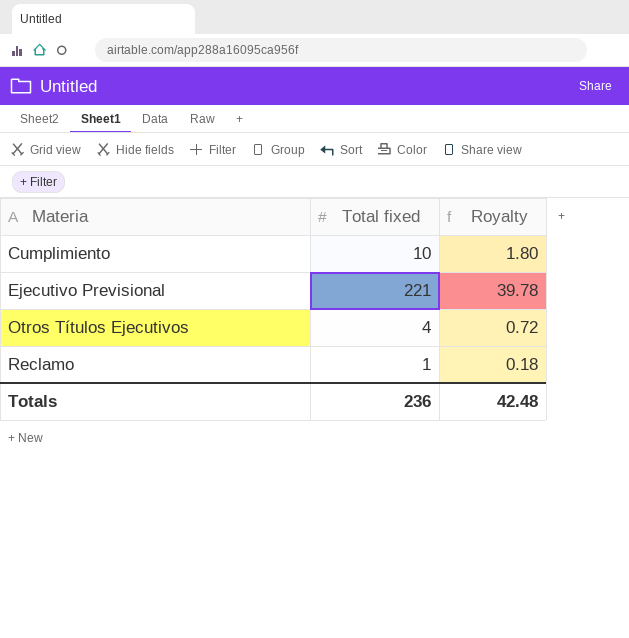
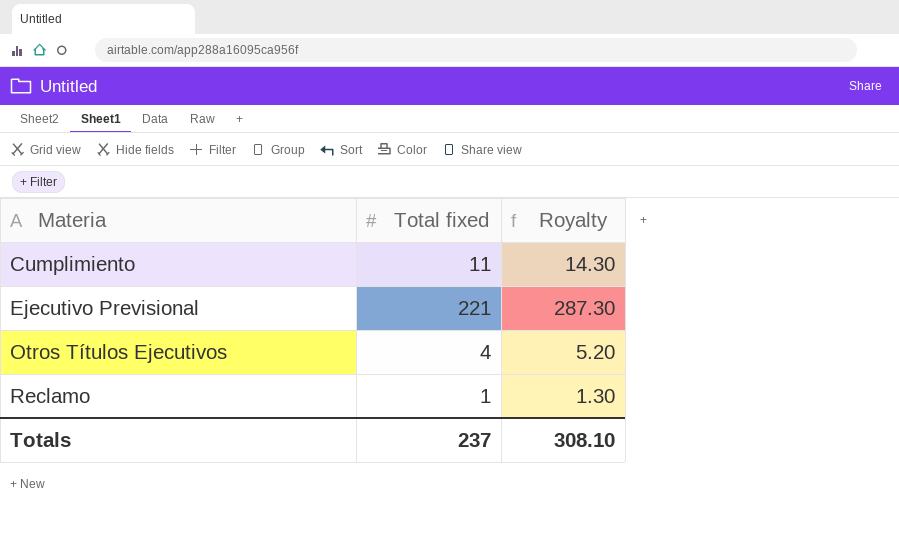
column Royalty | formula: [Total fixed] * 0.18 -> [Total fixed] * 1.3
Cumplimiento | Total fixed: 10 -> 11
Totals | Total fixed: 236 -> 237
Totals | Royalty: 42.48 -> 308.10

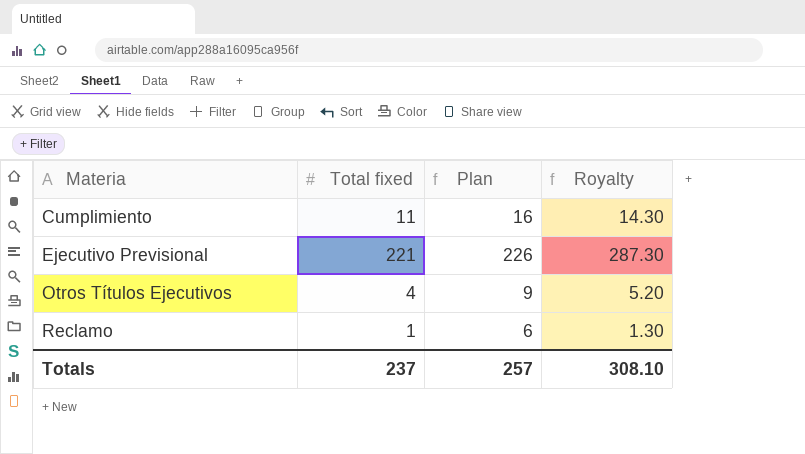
column Plan | formula: none -> [Total fixed] + 5

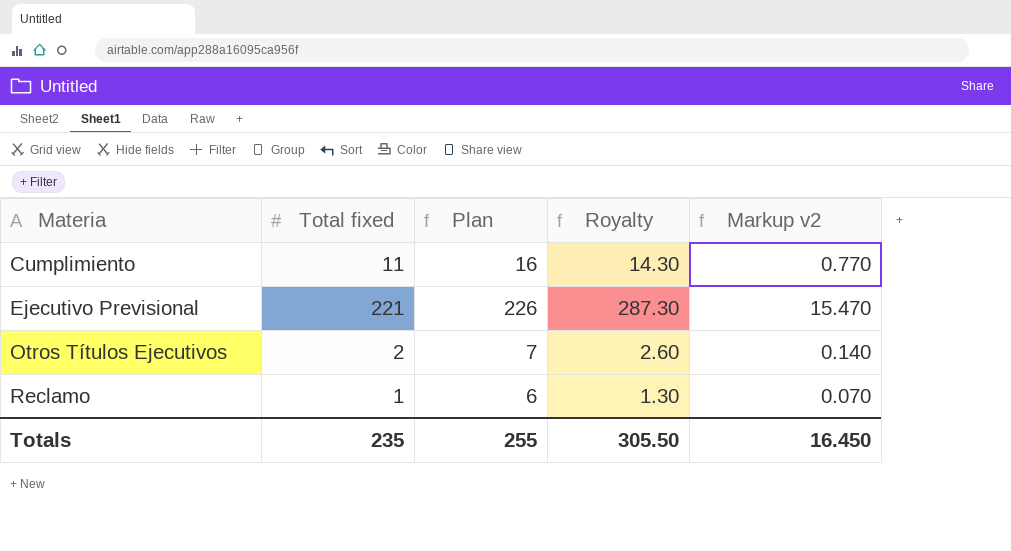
column Markup v2 | formula: none -> [Total fixed] * 0.07
Otros Títulos Ejecutivos | Total fixed: 4 -> 2
Otros Títulos Ejecutivos | Plan: 9 -> 7
Otros Títulos Ejecutivos | Royalty: 5.20 -> 2.60
Totals | Total fixed: 237 -> 235
Totals | Plan: 257 -> 255
Totals | Royalty: 308.10 -> 305.50

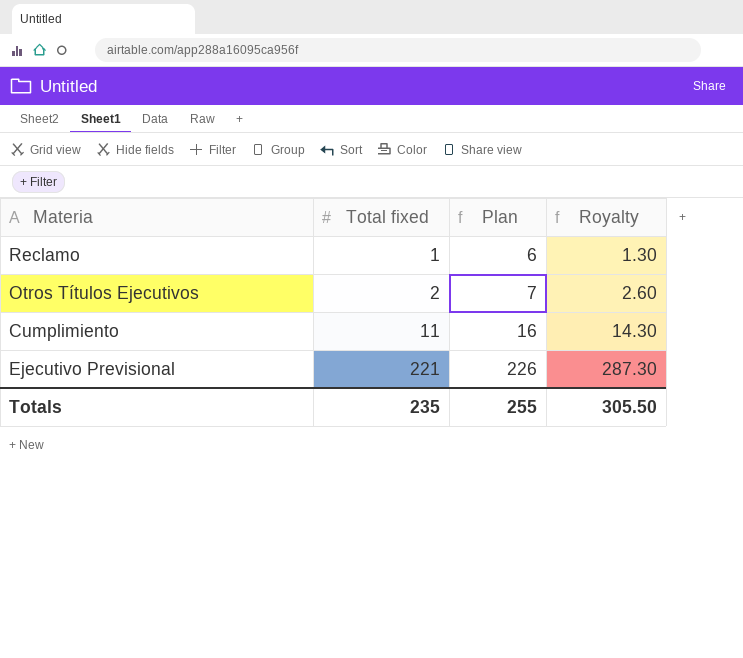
row order: Materia ascending -> Total fixed ascending
column Markup v2 | formula: [Total fixed] * 0.07 -> none

